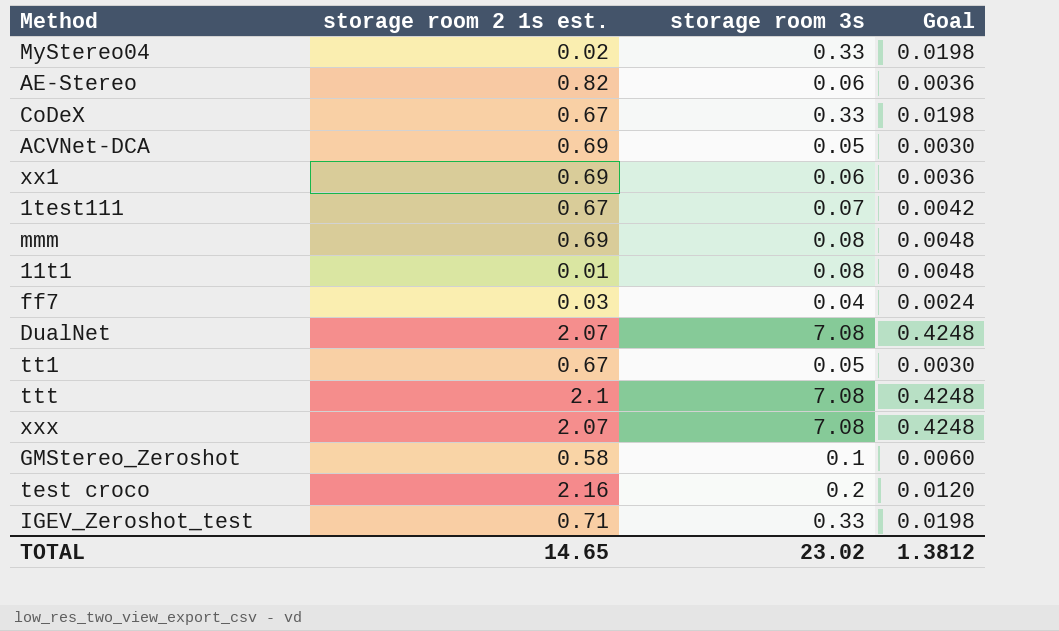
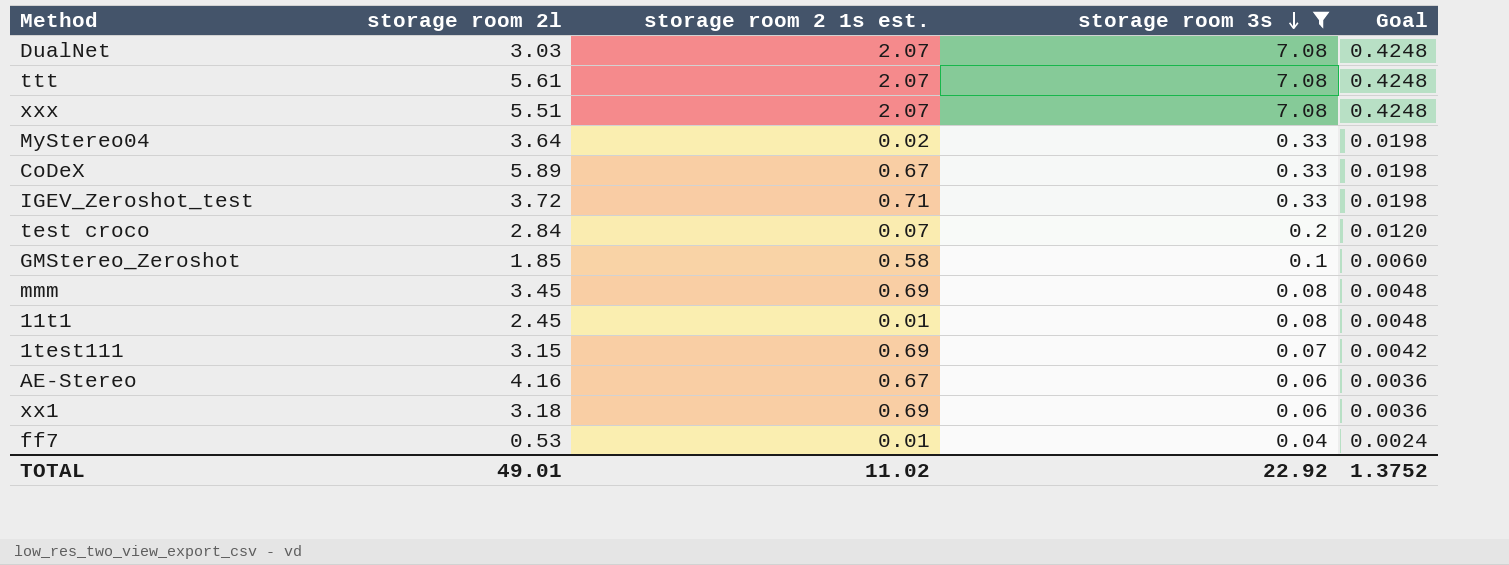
filter: none -> storage room 3s != 0.05
row order: none -> storage room 3s descending
column storage room 2l | position: none -> 2
ttt | storage room 2 1s est.: 2.1 -> 2.07
test croco | storage room 2 1s est.: 2.16 -> 0.07
1test111 | storage room 2 1s est.: 0.67 -> 0.69
AE-Stereo | storage room 2 1s est.: 0.82 -> 0.67
ff7 | storage room 2 1s est.: 0.03 -> 0.01
TOTAL | storage room 2 1s est.: 14.65 -> 11.02
TOTAL | storage room 3s: 23.02 -> 22.92
TOTAL | Goal: 1.3812 -> 1.3752

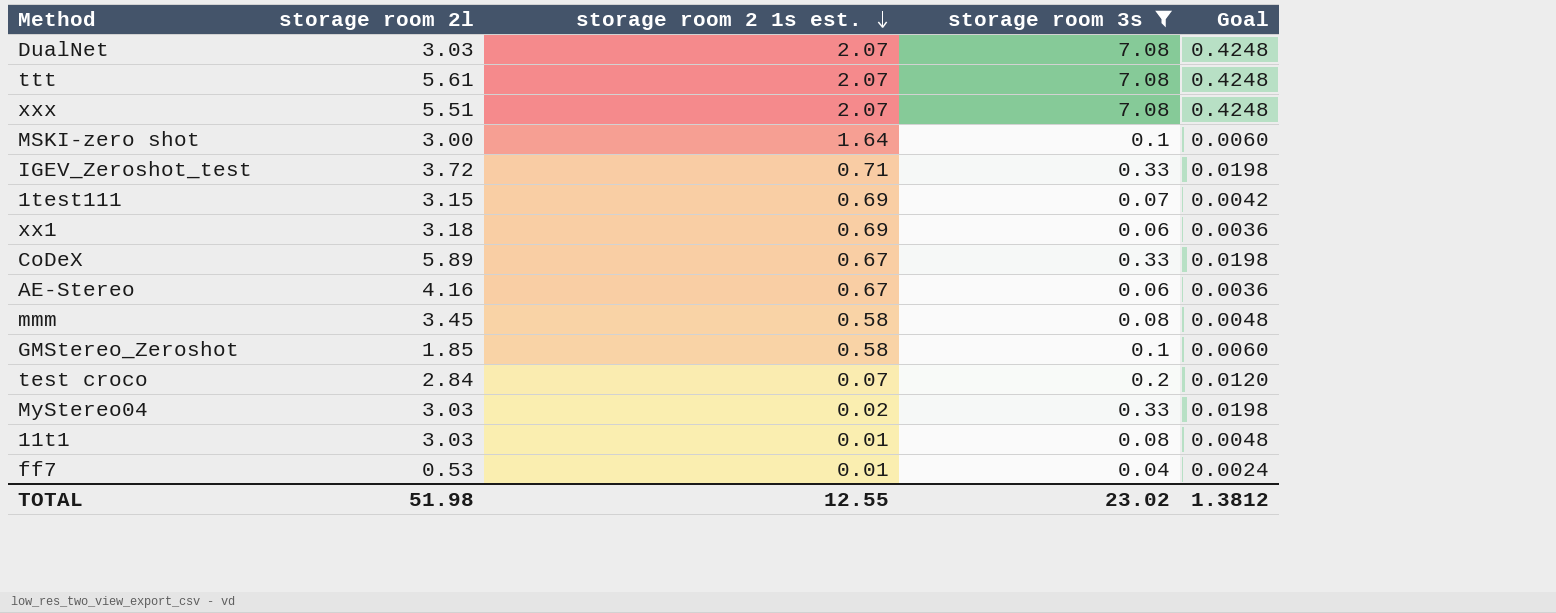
row order: storage room 3s descending -> storage room 2 1s est. descending
row MSKI-zero shot: none -> 3.00 | 1.64 | 0.1 | 0.0060
mmm | storage room 2 1s est.: 0.69 -> 0.58
MyStereo04 | storage room 2l: 3.64 -> 3.03
11t1 | storage room 2l: 2.45 -> 3.03
TOTAL | storage room 2l: 49.01 -> 51.98
TOTAL | storage room 2 1s est.: 11.02 -> 12.55
TOTAL | storage room 3s: 22.92 -> 23.02
TOTAL | Goal: 1.3752 -> 1.3812

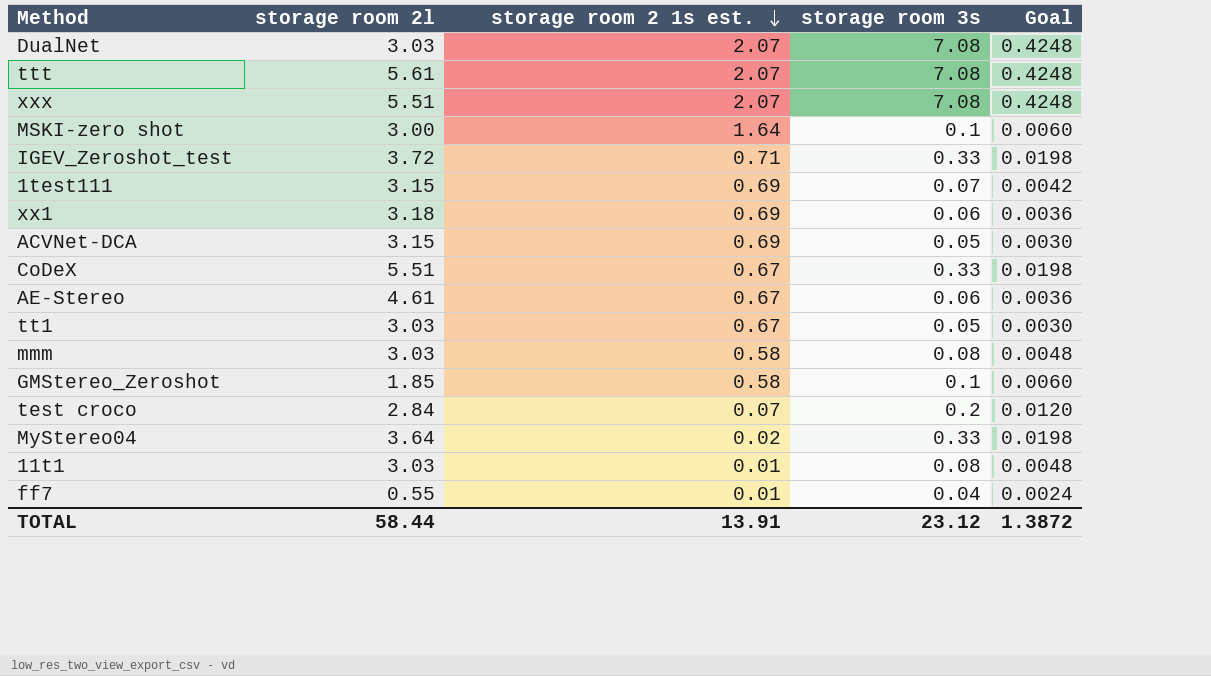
filter: storage room 3s != 0.05 -> none
CoDeX | storage room 2l: 5.89 -> 5.51
AE-Stereo | storage room 2l: 4.16 -> 4.61
mmm | storage room 2l: 3.45 -> 3.03
MyStereo04 | storage room 2l: 3.03 -> 3.64
ff7 | storage room 2l: 0.53 -> 0.55
TOTAL | storage room 2l: 51.98 -> 58.44
TOTAL | storage room 2 1s est.: 12.55 -> 13.91
TOTAL | storage room 3s: 23.02 -> 23.12
TOTAL | Goal: 1.3812 -> 1.3872

